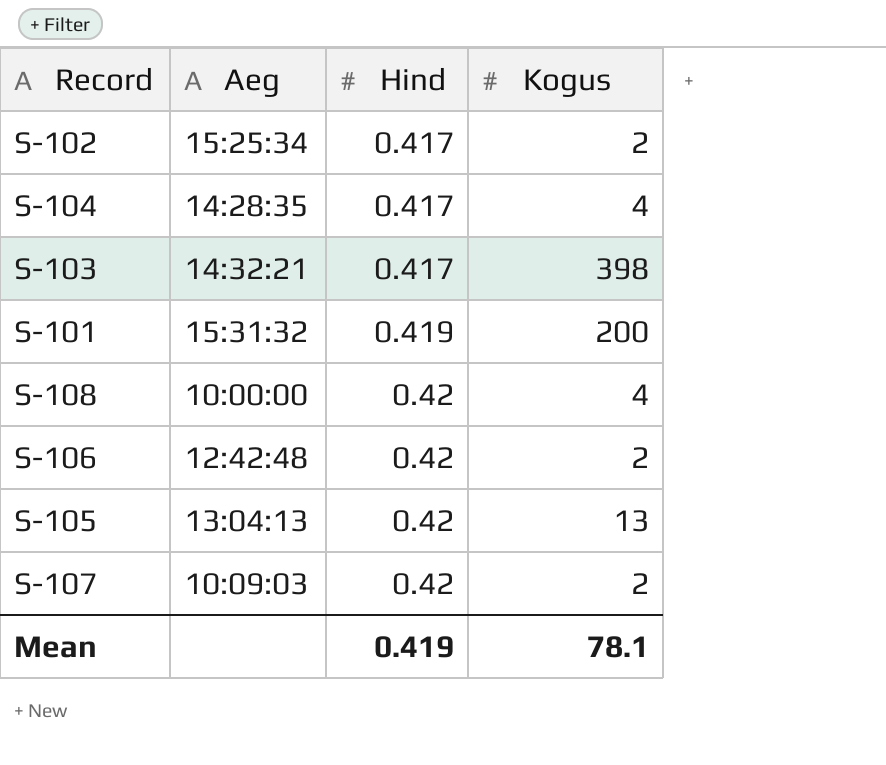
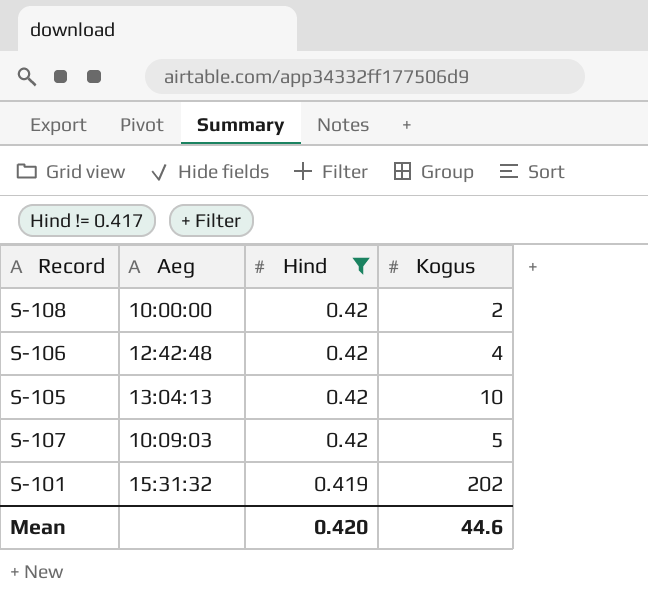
filter: none -> Hind != 0.417
row order: Hind ascending -> Hind descending
S-108 | Kogus: 4 -> 2
S-106 | Kogus: 2 -> 4
S-105 | Kogus: 13 -> 10
S-107 | Kogus: 2 -> 5
S-101 | Kogus: 200 -> 202
Mean | Hind: 0.419 -> 0.420
Mean | Kogus: 78.1 -> 44.6

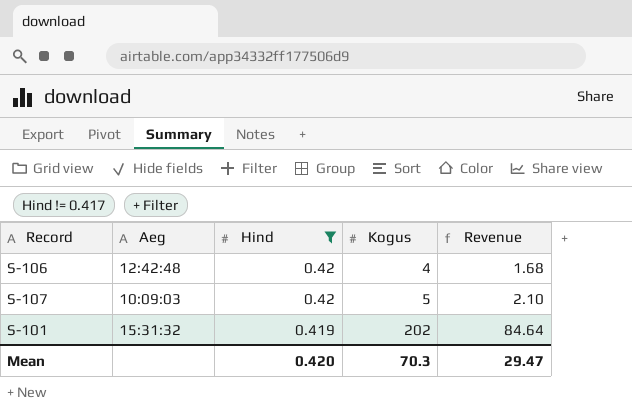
column Revenue | formula: none -> [Hind] * [Kogus]
row S-108: 10:00:00 | 0.42 | 2 -> none
row S-105: 13:04:13 | 0.42 | 10 -> none
Mean | Kogus: 44.6 -> 70.3

